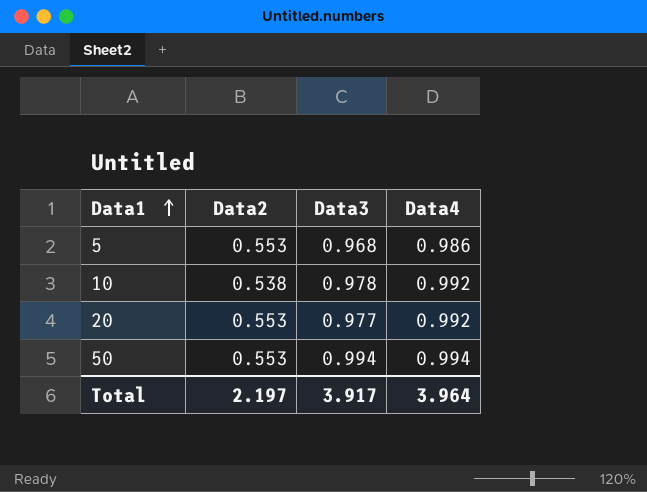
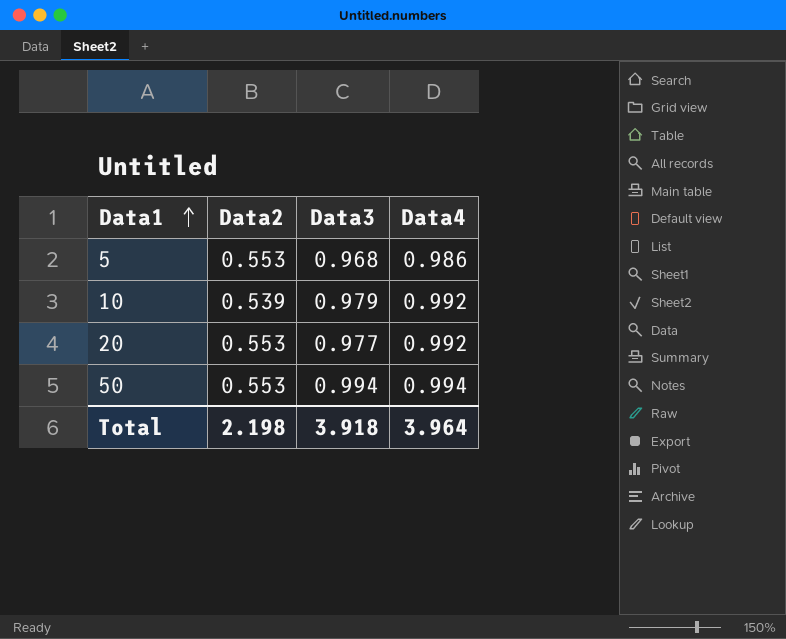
10 | Data2: 0.538 -> 0.539
10 | Data3: 0.978 -> 0.979
Total | Data2: 2.197 -> 2.198
Total | Data3: 3.917 -> 3.918

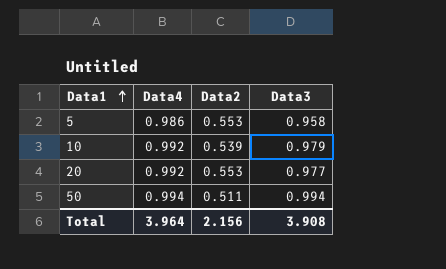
column Data4 | position: 4 -> 2
5 | Data3: 0.968 -> 0.958
50 | Data2: 0.553 -> 0.511
Total | Data2: 2.198 -> 2.156
Total | Data3: 3.918 -> 3.908

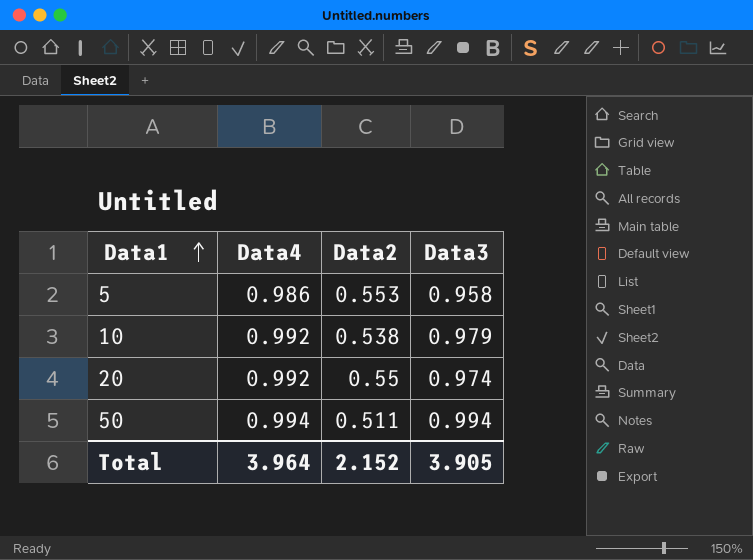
10 | Data2: 0.539 -> 0.538
20 | Data2: 0.553 -> 0.55
20 | Data3: 0.977 -> 0.974
Total | Data2: 2.156 -> 2.152
Total | Data3: 3.908 -> 3.905

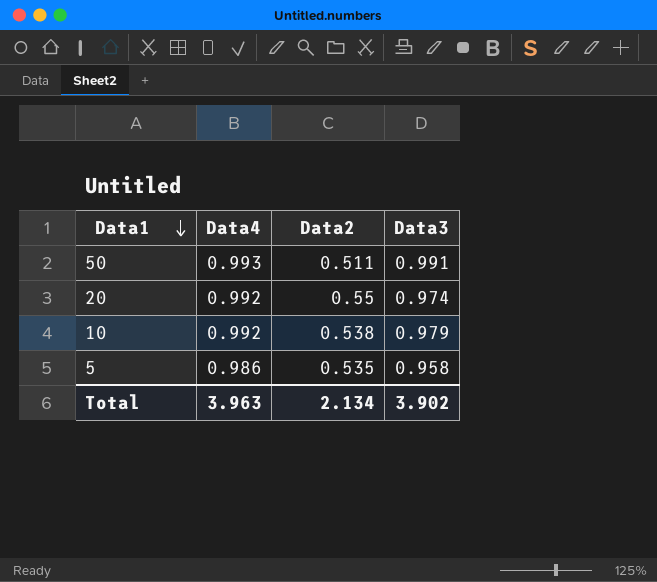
row order: Data1 ascending -> Data1 descending
50 | Data4: 0.994 -> 0.993
50 | Data3: 0.994 -> 0.991
5 | Data2: 0.553 -> 0.535
Total | Data4: 3.964 -> 3.963
Total | Data2: 2.152 -> 2.134
Total | Data3: 3.905 -> 3.902

